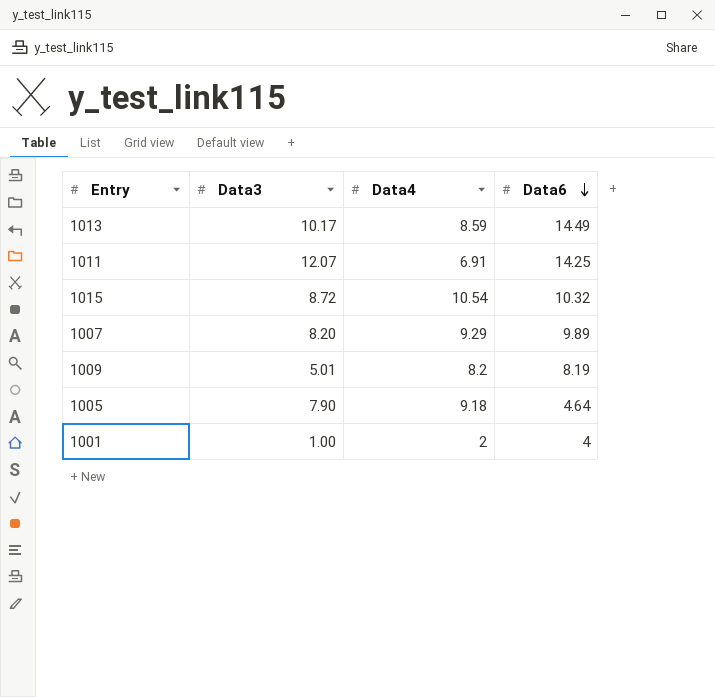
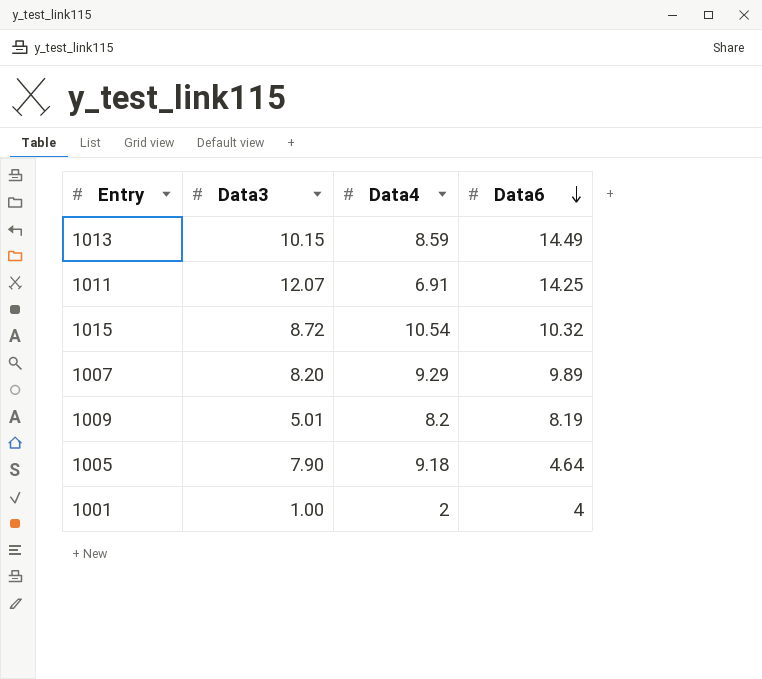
1013 | Data3: 10.17 -> 10.15

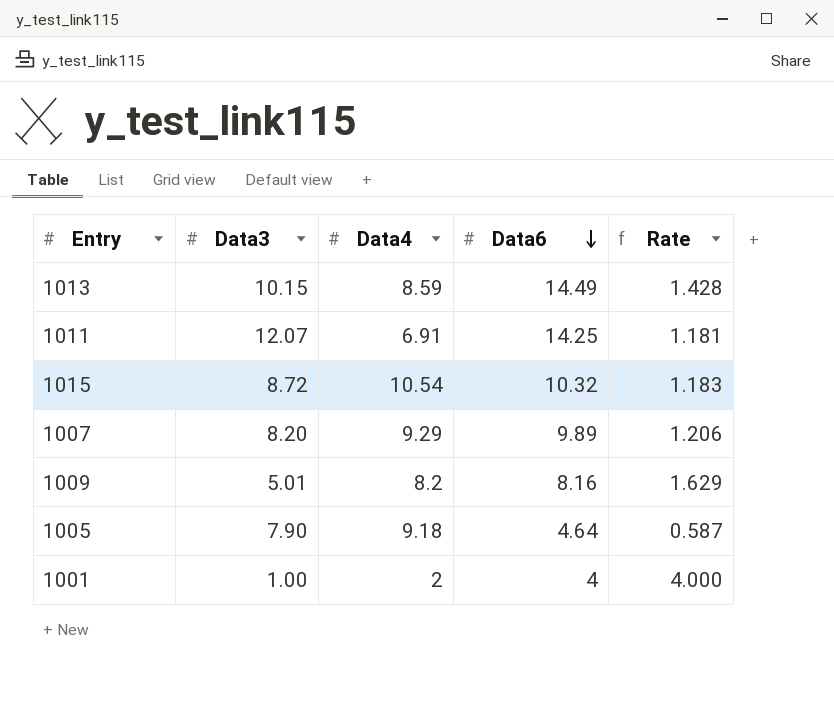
column Rate | formula: none -> [Data6] / [Data3]
1009 | Data6: 8.19 -> 8.16

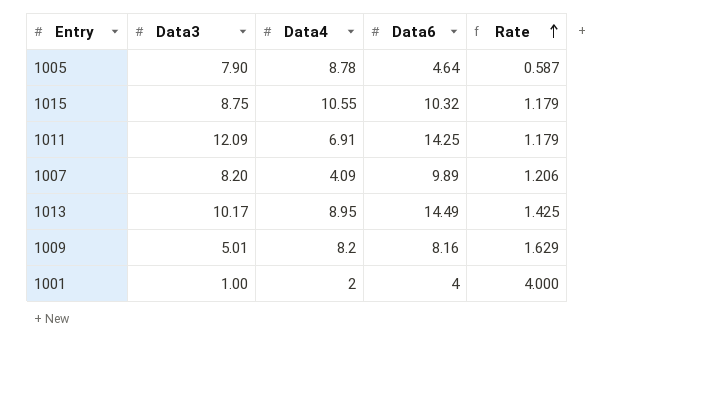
row order: Data6 descending -> Rate ascending
1005 | Data4: 9.18 -> 8.78
1015 | Data3: 8.72 -> 8.75
1015 | Data4: 10.54 -> 10.55
1015 | Rate: 1.183 -> 1.179
1011 | Data3: 12.07 -> 12.09
1011 | Rate: 1.181 -> 1.179
1007 | Data4: 9.29 -> 4.09
1013 | Data3: 10.15 -> 10.17
1013 | Data4: 8.59 -> 8.95
1013 | Rate: 1.428 -> 1.425

